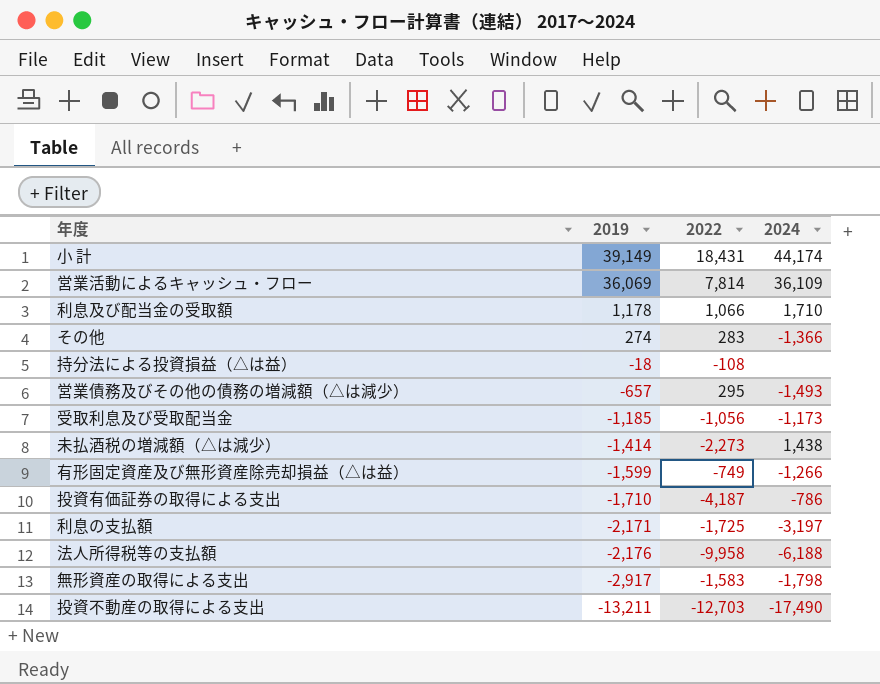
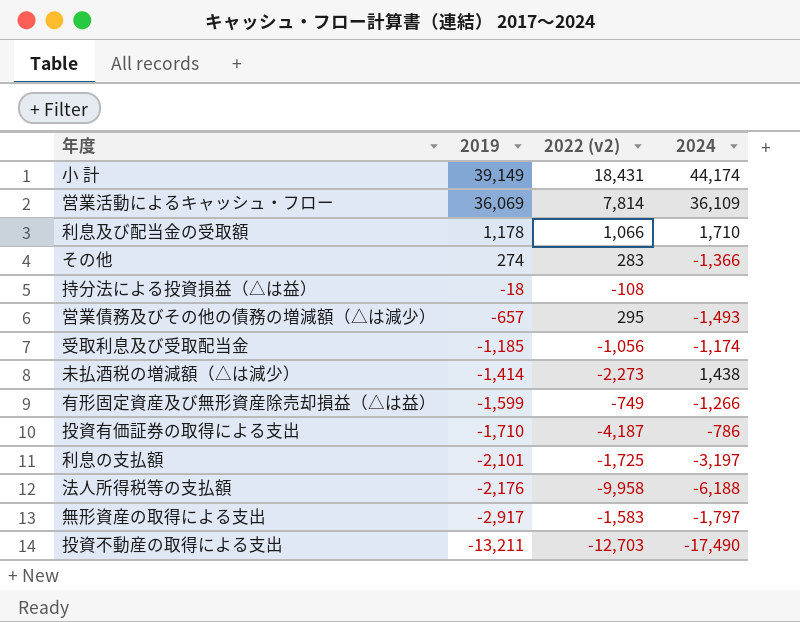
column name: 2022 -> 2022 (v2)
受取利息及び受取配当金 | 2024: -1,173 -> -1,174
利息の支払額 | 2019: -2,171 -> -2,101
無形資産の取得による支出 | 2024: -1,798 -> -1,797

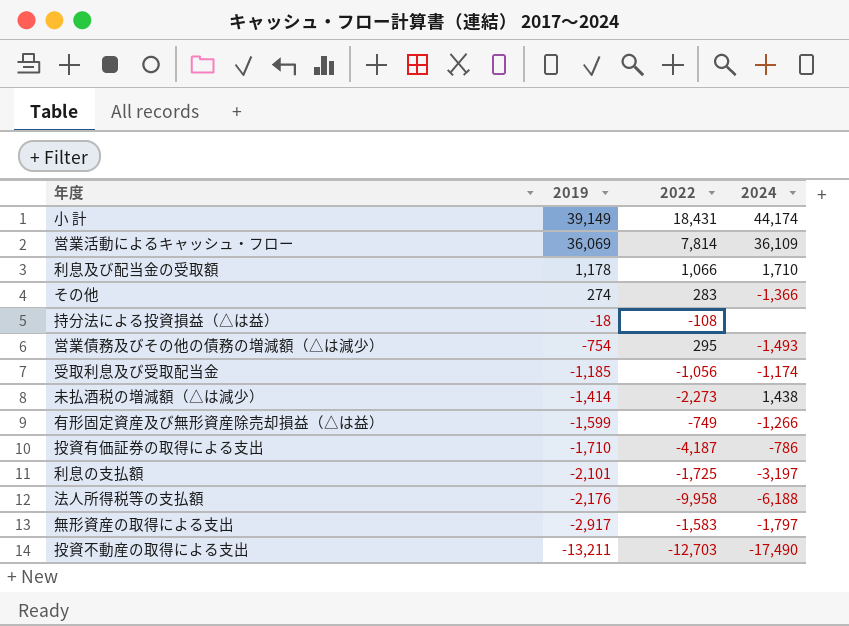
column name: 2022 (v2) -> 2022
営業債務及びその他の債務の増減額（△は減少） | 2019: -657 -> -754

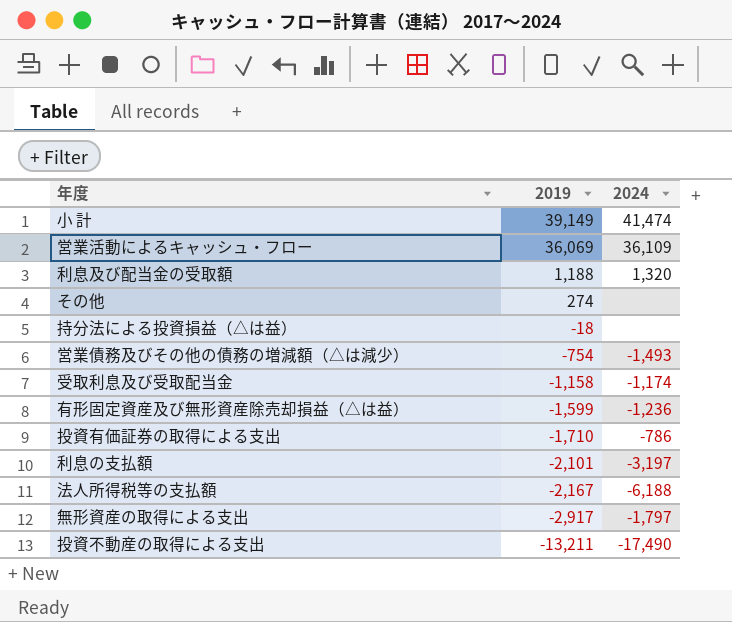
column 2022 | position: 3 -> none
row 未払酒税の増減額（△は減少）: -1,414 | -2,273 | 1,438 -> none
小 計 | 2024: 44,174 -> 41,474
利息及び配当金の受取額 | 2019: 1,178 -> 1,188
利息及び配当金の受取額 | 2024: 1,710 -> 1,320
その他 | 2024: -1,366 -> none
受取利息及び受取配当金 | 2019: -1,185 -> -1,158
有形固定資産及び無形資産除売却損益（△は益） | 2024: -1,266 -> -1,236
法人所得税等の支払額 | 2019: -2,176 -> -2,167

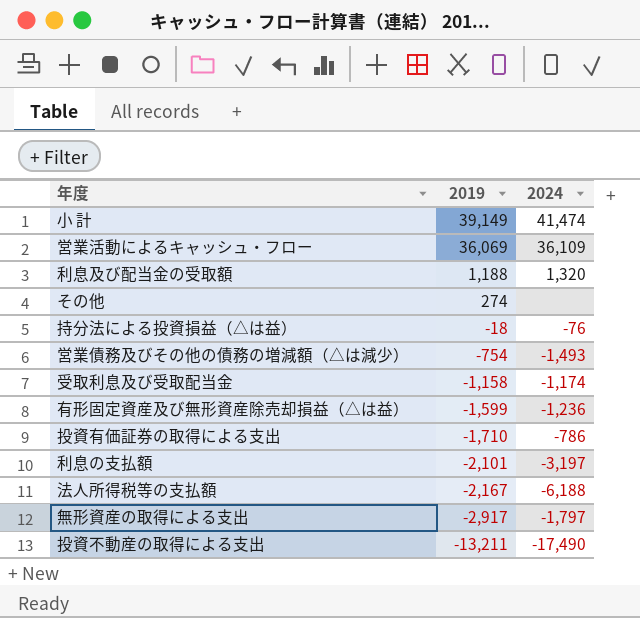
持分法による投資損益（△は益） | 2024: none -> -76

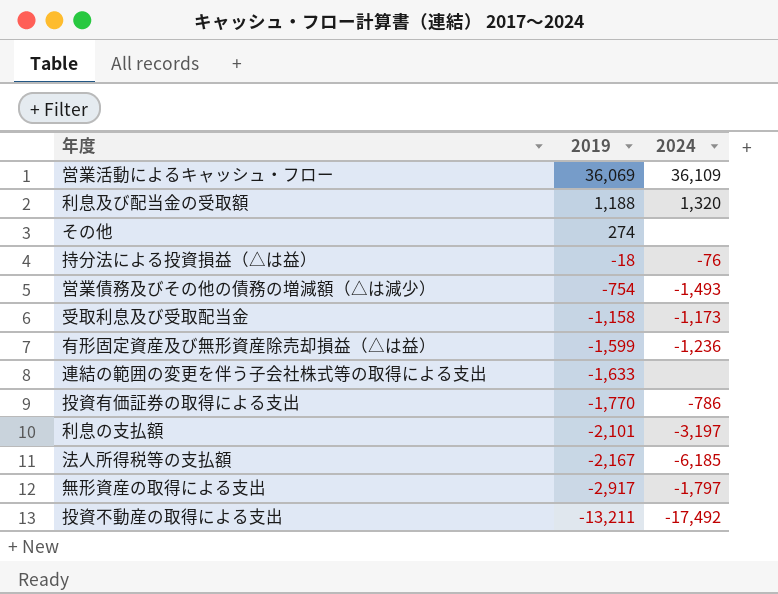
row 小 計: 39,149 | 41,474 -> none
受取利息及び受取配当金 | 2024: -1,174 -> -1,173
row 連結の範囲の変更を伴う子会社株式等の取得による支出: none -> -1,633 | none
投資有価証券の取得による支出 | 2019: -1,710 -> -1,770
法人所得税等の支払額 | 2024: -6,188 -> -6,185
投資不動産の取得による支出 | 2024: -17,490 -> -17,492

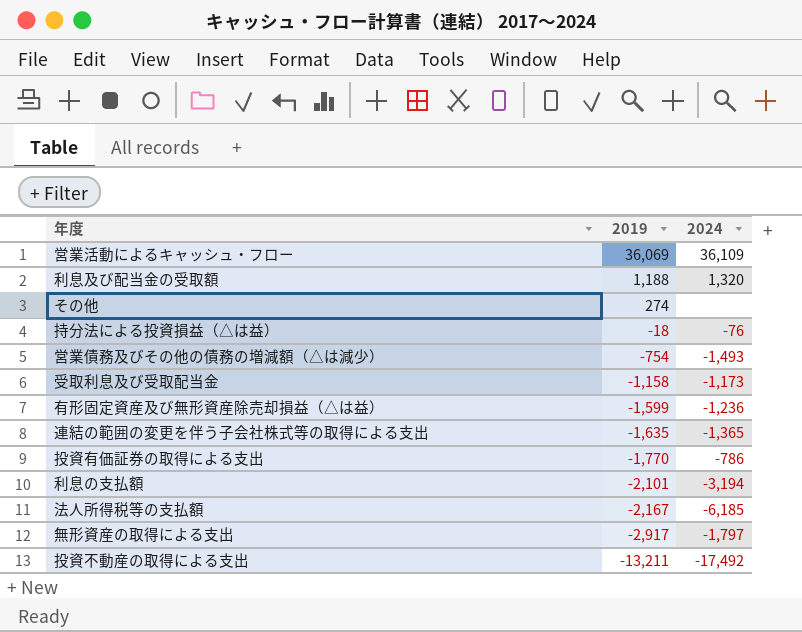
連結の範囲の変更を伴う子会社株式等の取得による支出 | 2019: -1,633 -> -1,635
連結の範囲の変更を伴う子会社株式等の取得による支出 | 2024: none -> -1,365
利息の支払額 | 2024: -3,197 -> -3,194

